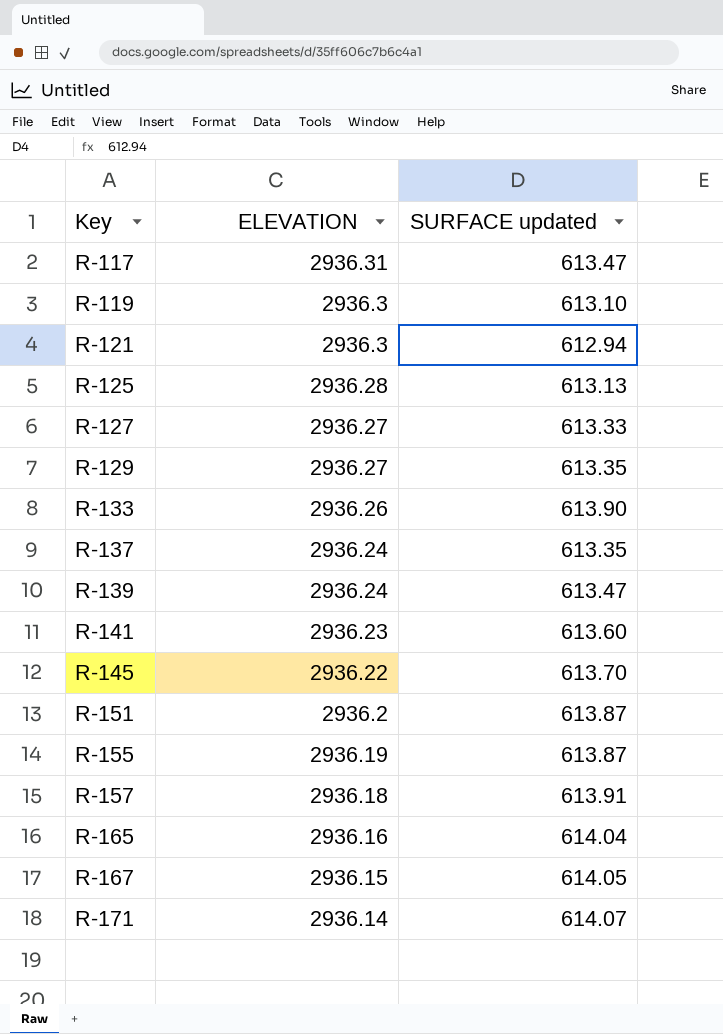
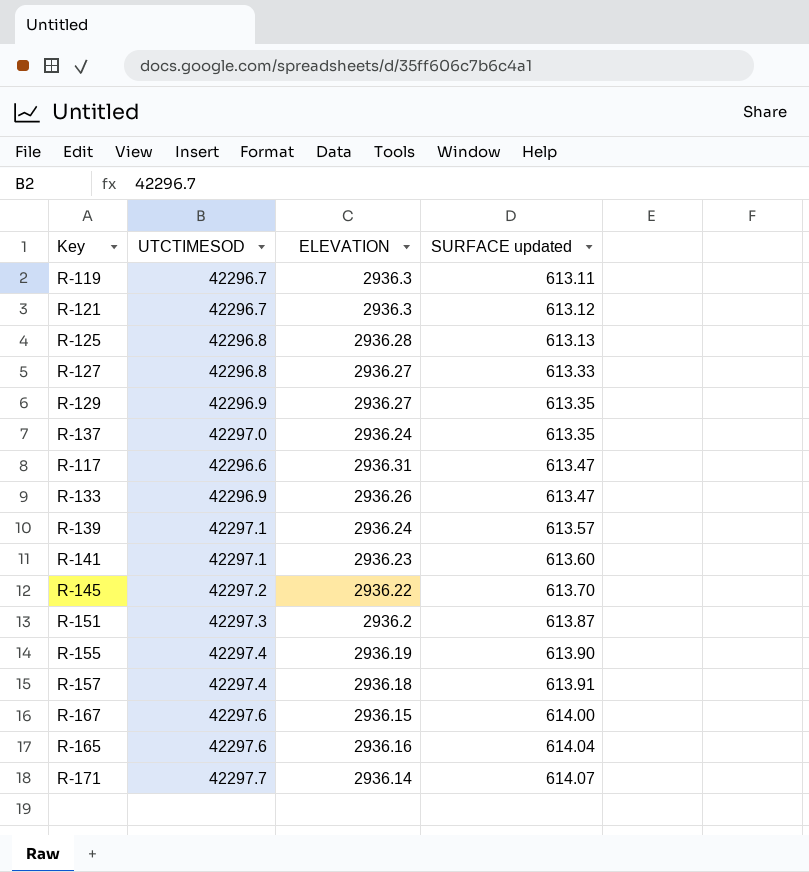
row order: Key ascending -> SURFACE updated ascending
column UTCTIMESOD | position: none -> 2
R-119 | SURFACE updated: 613.10 -> 613.11
R-121 | SURFACE updated: 612.94 -> 613.12
R-133 | SURFACE updated: 613.90 -> 613.47
R-139 | SURFACE updated: 613.47 -> 613.57
R-155 | SURFACE updated: 613.87 -> 613.90
R-167 | SURFACE updated: 614.05 -> 614.00

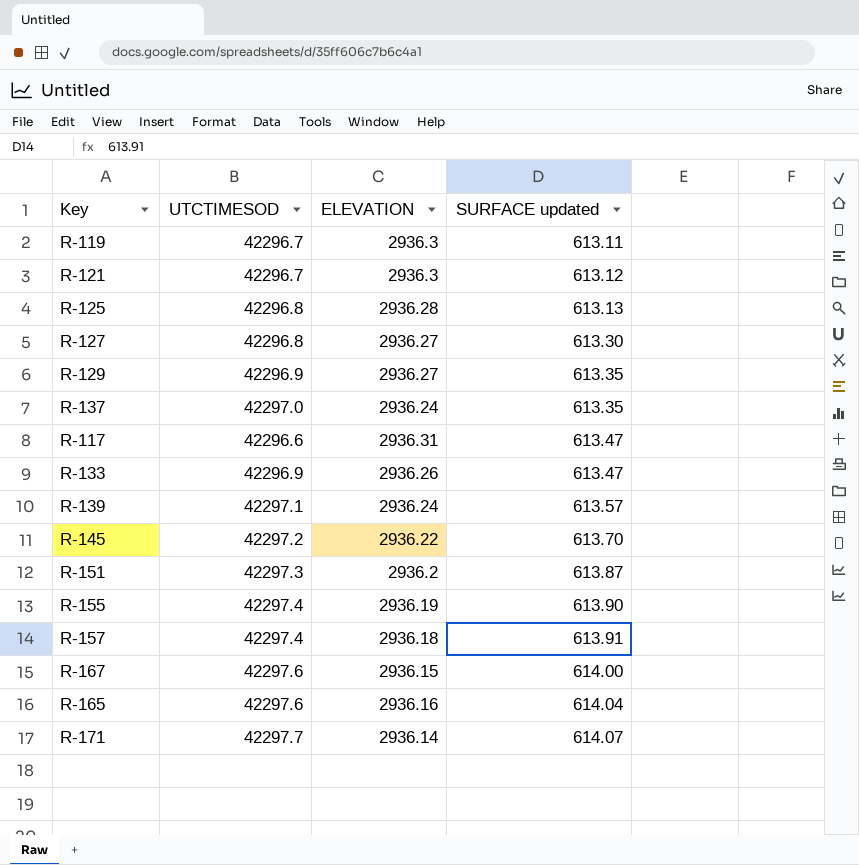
row R-141: 42297.1 | 2936.23 | 613.60 -> none
R-127 | SURFACE updated: 613.33 -> 613.30

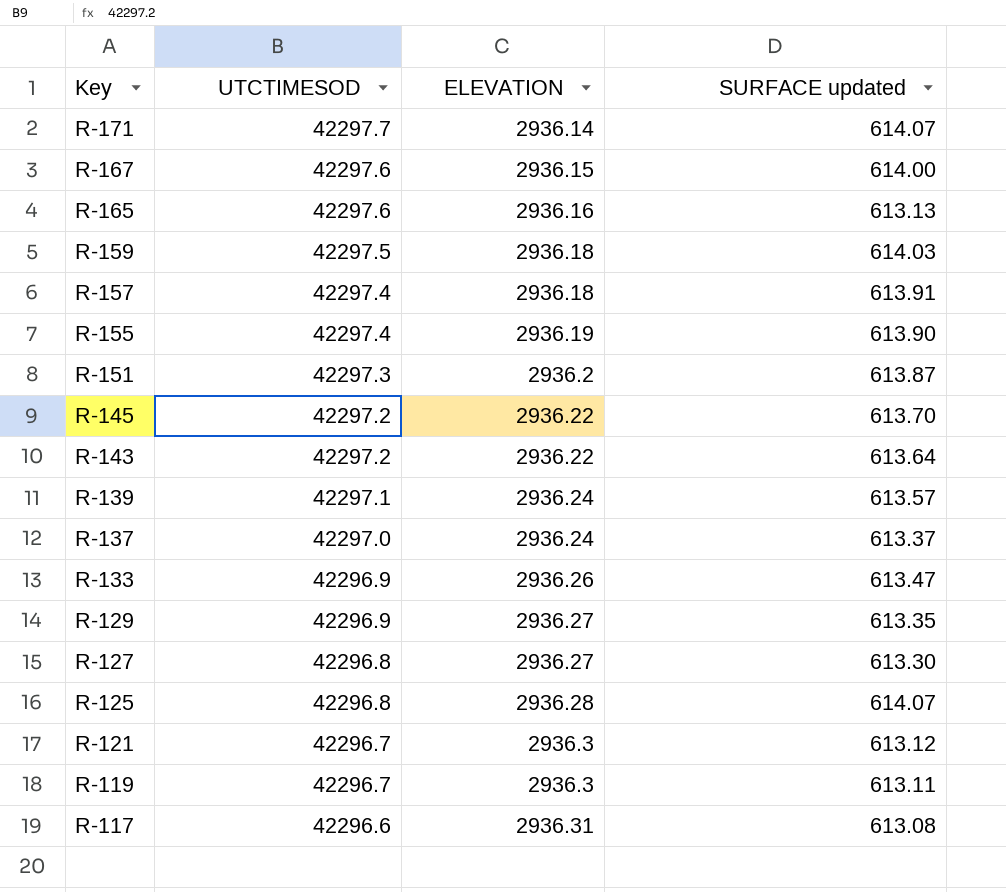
row order: SURFACE updated ascending -> Key descending
R-165 | SURFACE updated: 614.04 -> 613.13
row R-159: none -> 42297.5 | 2936.18 | 614.03
row R-143: none -> 42297.2 | 2936.22 | 613.64
R-137 | SURFACE updated: 613.35 -> 613.37
R-125 | SURFACE updated: 613.13 -> 614.07
R-117 | SURFACE updated: 613.47 -> 613.08

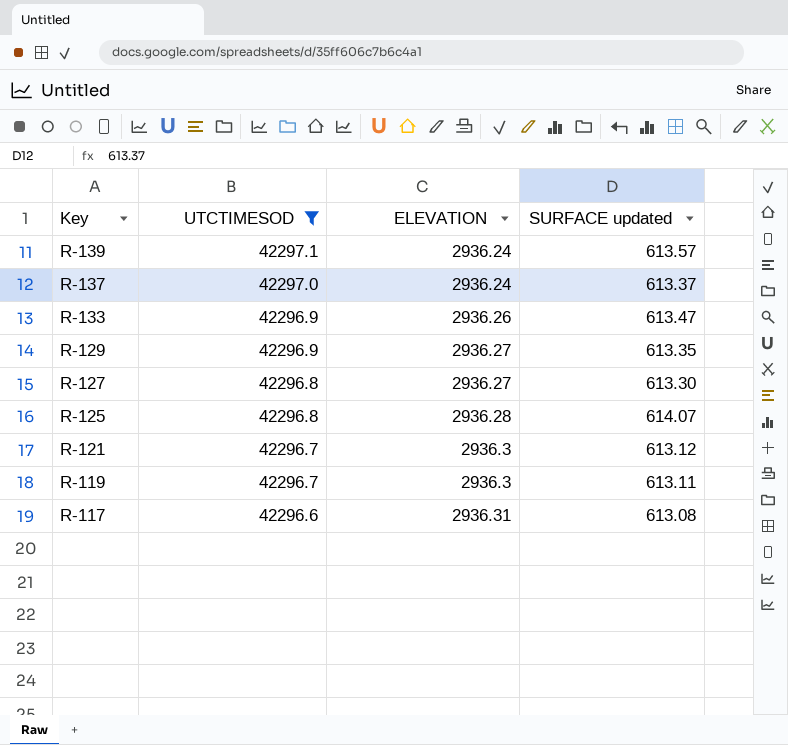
filter: none -> UTCTIMESOD <= 42297.1

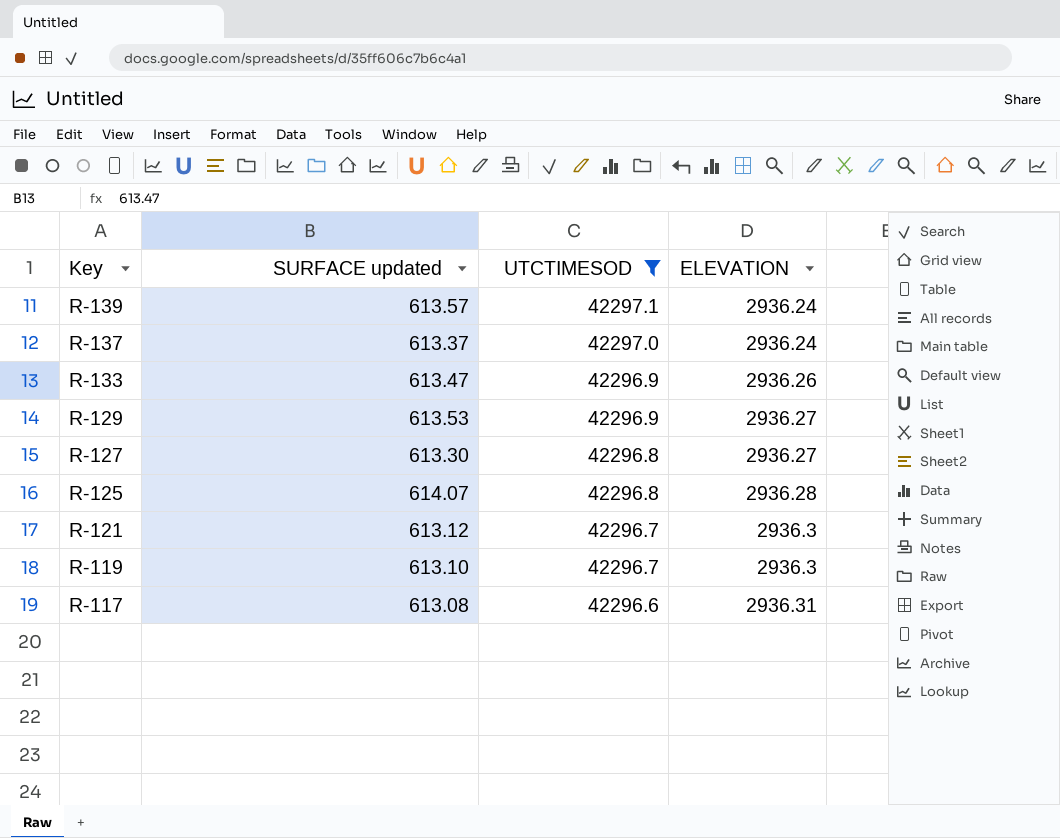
column SURFACE updated | position: 4 -> 2
R-129 | SURFACE updated: 613.35 -> 613.53
R-119 | SURFACE updated: 613.11 -> 613.10

